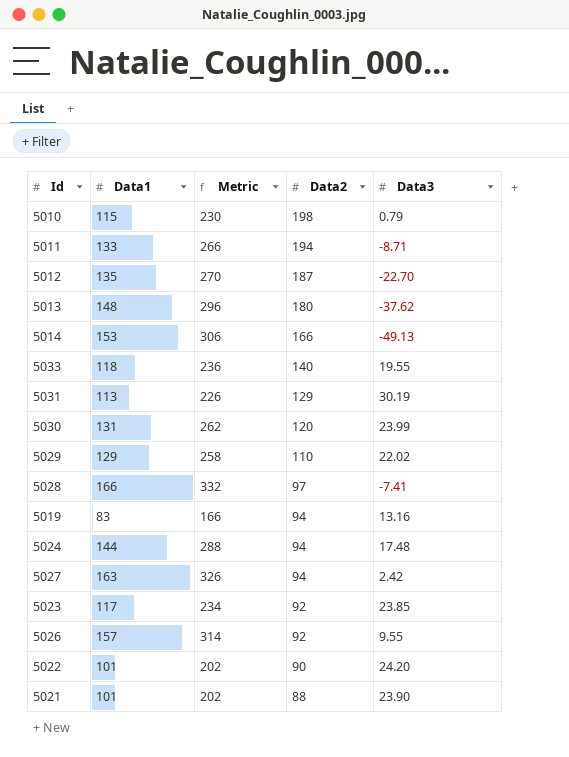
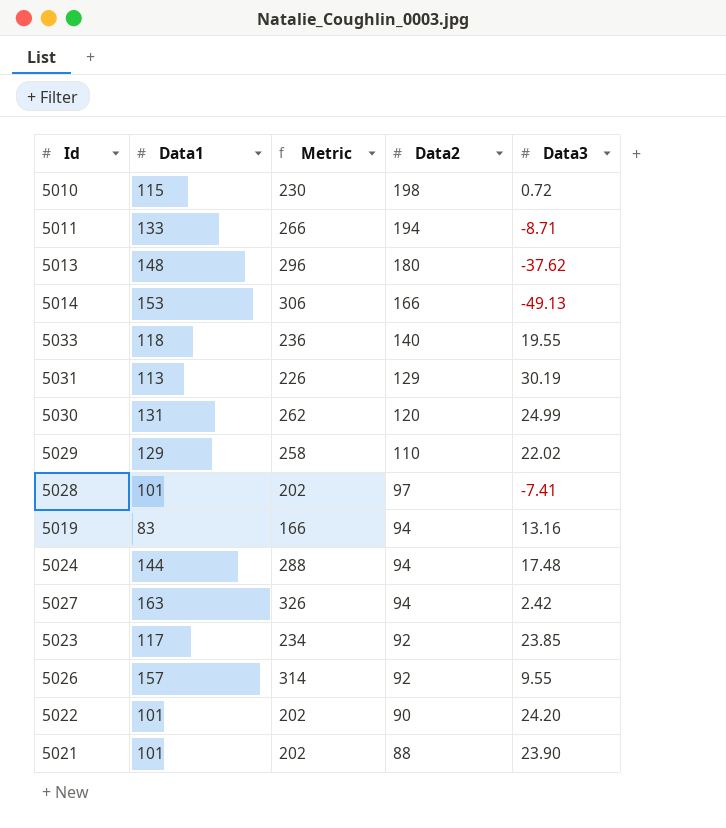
row 5012: 135 | 270 | 187 | -22.70 -> none
5010 | Data3: 0.79 -> 0.72
5030 | Data3: 23.99 -> 24.99
5028 | Data1: 166 -> 101
5028 | Metric: 332 -> 202

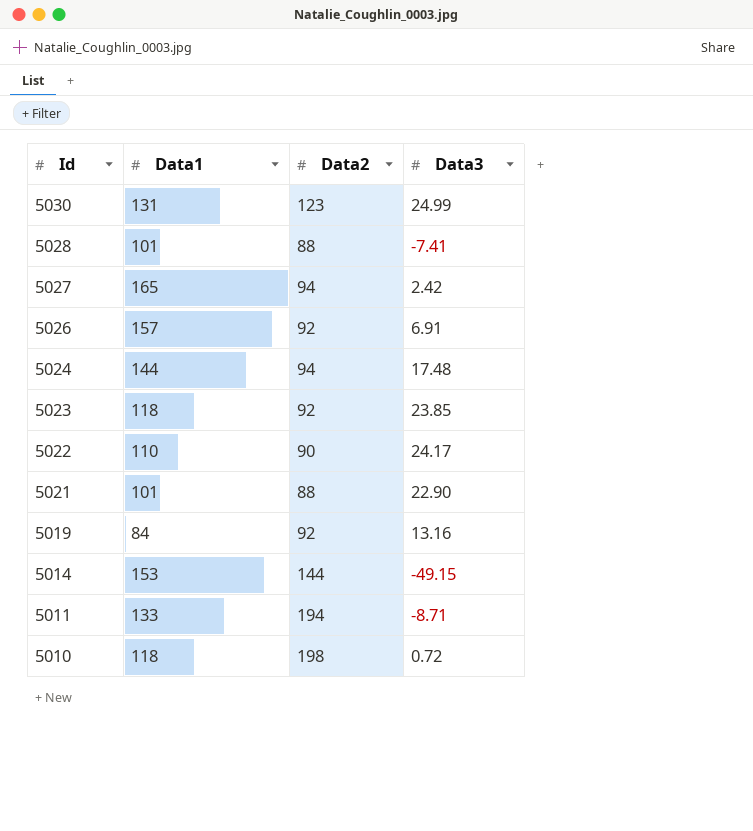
row order: Data2 descending -> Id descending
column Metric | formula: [Data1] * 2 -> none
row 5013: 148 | 296 | 180 | -37.62 -> none
row 5033: 118 | 236 | 140 | 19.55 -> none
row 5031: 113 | 226 | 129 | 30.19 -> none
row 5029: 129 | 258 | 110 | 22.02 -> none
5030 | Data2: 120 -> 123
5028 | Data2: 97 -> 88
5027 | Data1: 163 -> 165
5026 | Data3: 9.55 -> 6.91
5023 | Data1: 117 -> 118
5022 | Data1: 101 -> 110
5022 | Data3: 24.20 -> 24.17
5021 | Data3: 23.90 -> 22.90
5019 | Data1: 83 -> 84
5019 | Data2: 94 -> 92
5014 | Data2: 166 -> 144
5014 | Data3: -49.13 -> -49.15
5010 | Data1: 115 -> 118

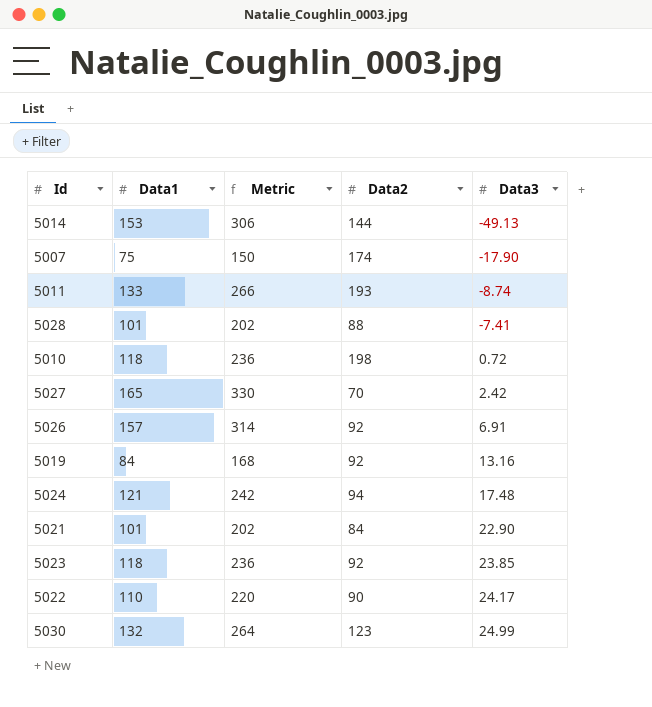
row order: Id descending -> Data3 ascending
column Metric | formula: none -> [Data1] * 2
5014 | Data3: -49.15 -> -49.13
row 5007: none -> 75 | 150 | 174 | -17.90
5011 | Data2: 194 -> 193
5011 | Data3: -8.71 -> -8.74
5027 | Data2: 94 -> 70
5024 | Data1: 144 -> 121
5021 | Data2: 88 -> 84
5030 | Data1: 131 -> 132

